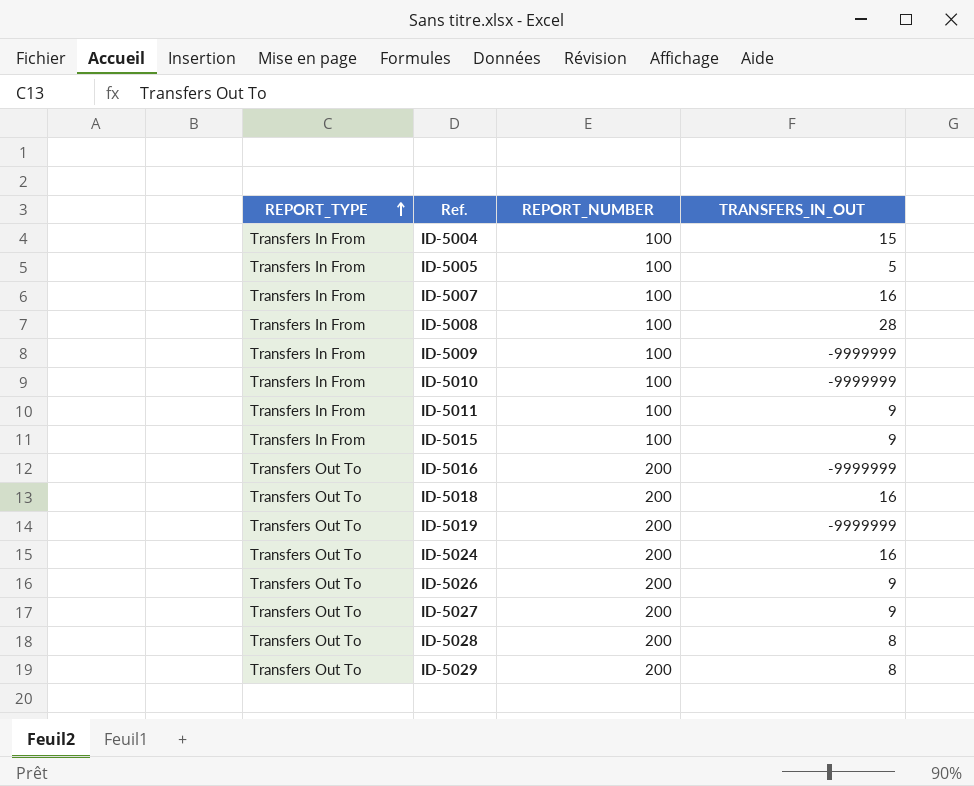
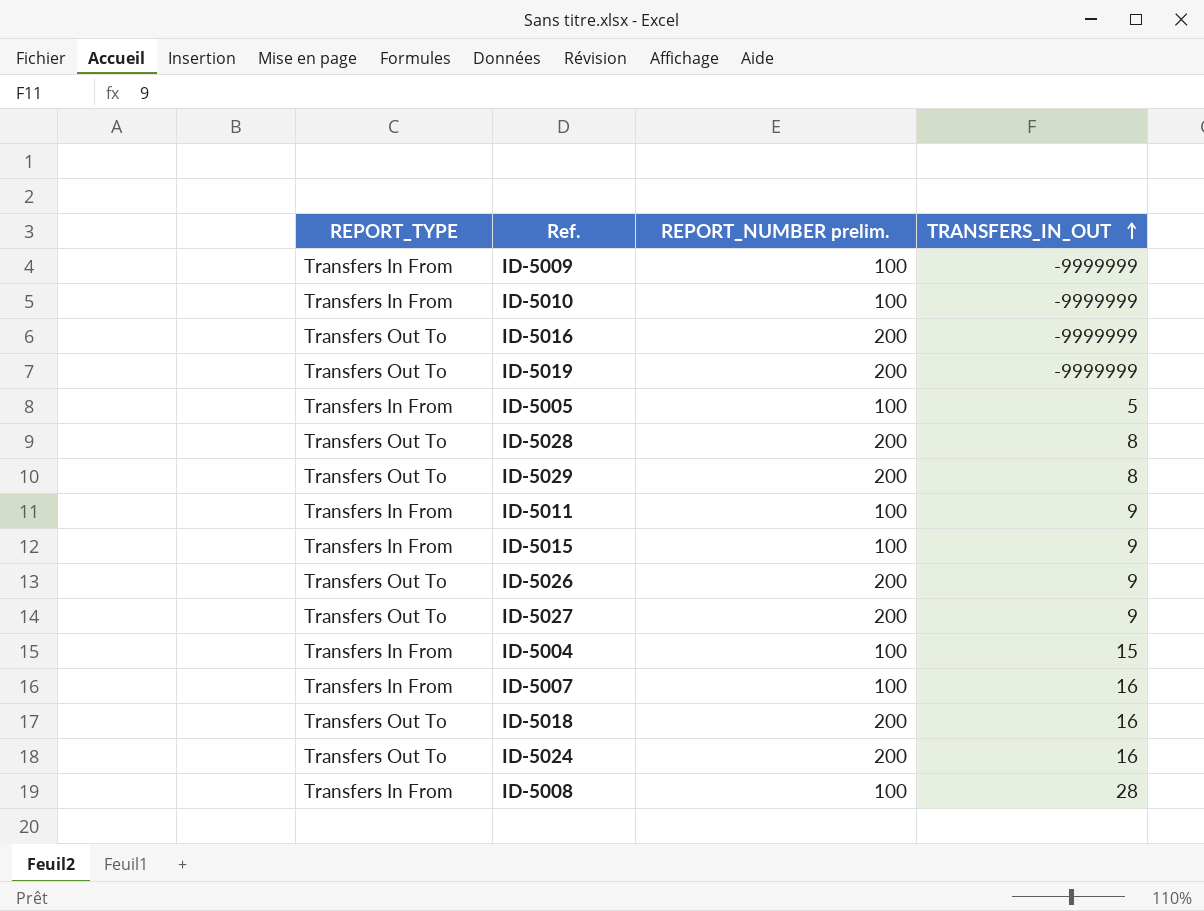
row order: REPORT_TYPE ascending -> TRANSFERS_IN_OUT ascending
column name: REPORT_NUMBER -> REPORT_NUMBER prelim.

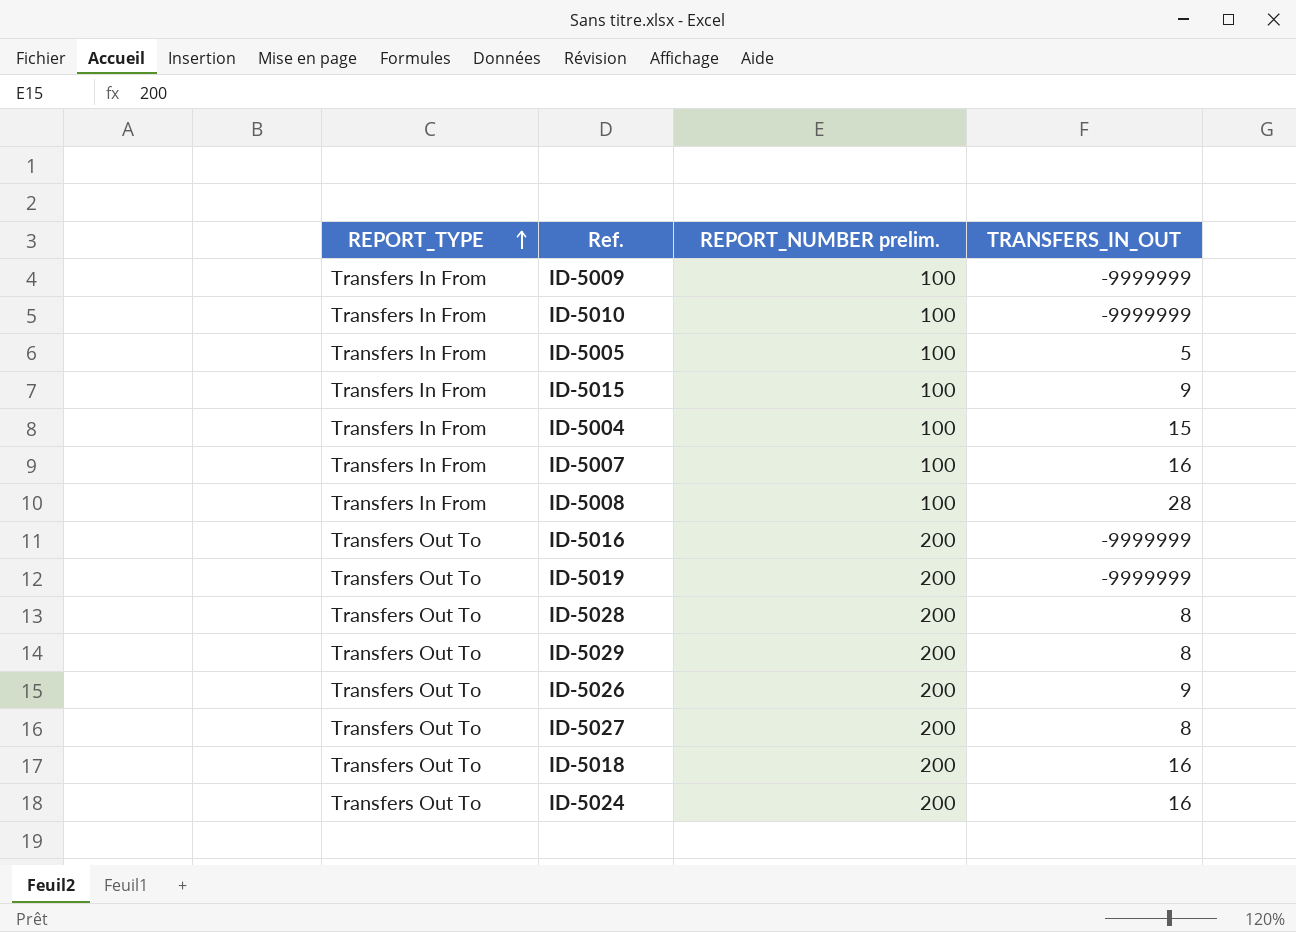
row order: TRANSFERS_IN_OUT ascending -> REPORT_TYPE ascending
row ID-5011: Transfers In From | 100 | 9 -> none
ID-5027 | TRANSFERS_IN_OUT: 9 -> 8

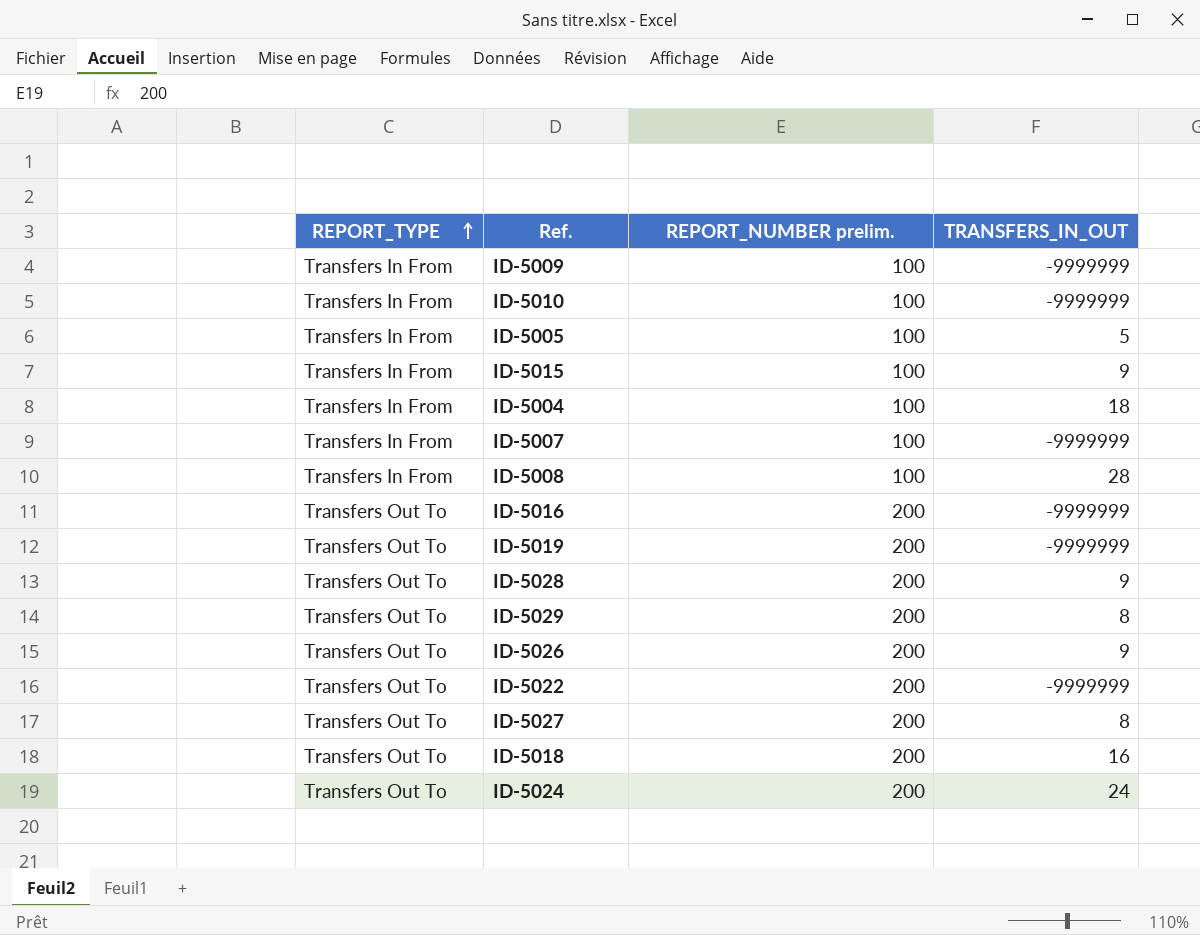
ID-5004 | TRANSFERS_IN_OUT: 15 -> 18
ID-5007 | TRANSFERS_IN_OUT: 16 -> -9999999
ID-5028 | TRANSFERS_IN_OUT: 8 -> 9
row ID-5022: none -> Transfers Out To | 200 | -9999999
ID-5024 | TRANSFERS_IN_OUT: 16 -> 24

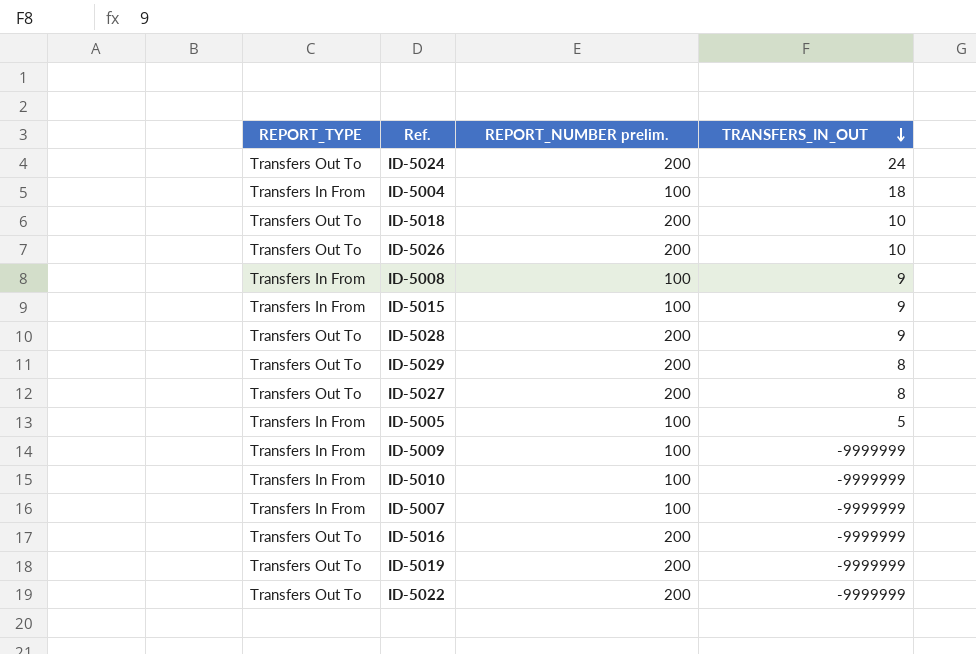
row order: REPORT_TYPE ascending -> TRANSFERS_IN_OUT descending
ID-5018 | TRANSFERS_IN_OUT: 16 -> 10
ID-5026 | TRANSFERS_IN_OUT: 9 -> 10
ID-5008 | TRANSFERS_IN_OUT: 28 -> 9

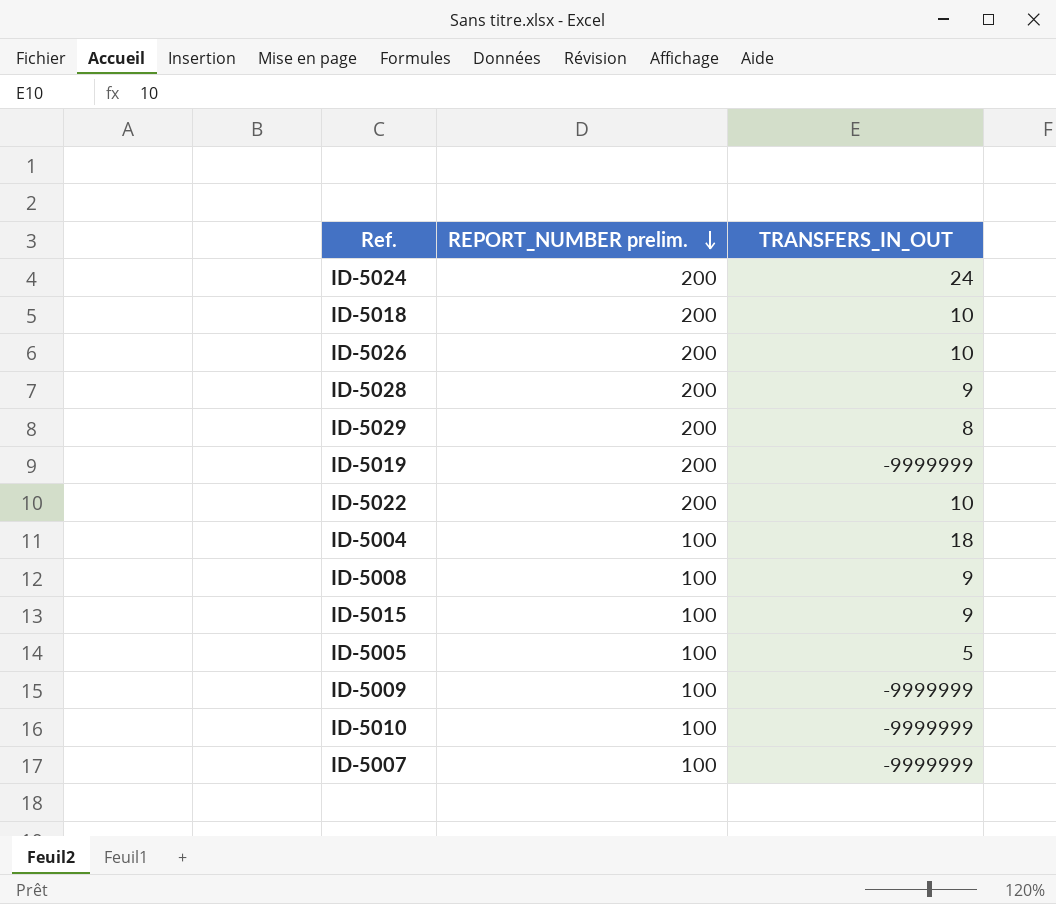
row order: TRANSFERS_IN_OUT descending -> REPORT_NUMBER prelim. descending
column REPORT_TYPE | position: 1 -> none
row ID-5027: Transfers Out To | 200 | 8 -> none
row ID-5016: Transfers Out To | 200 | -9999999 -> none
ID-5022 | TRANSFERS_IN_OUT: -9999999 -> 10

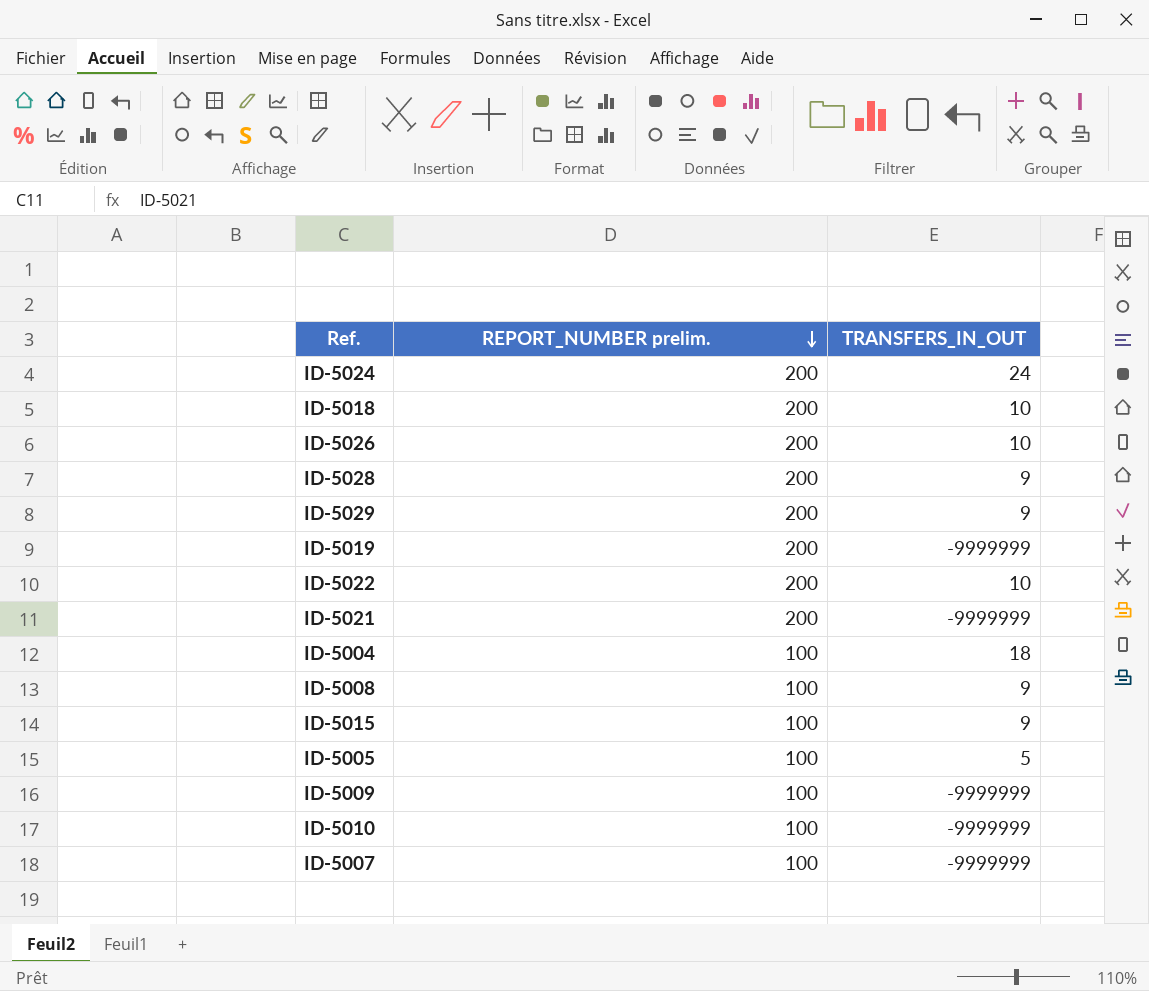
ID-5029 | TRANSFERS_IN_OUT: 8 -> 9
row ID-5021: none -> 200 | -9999999

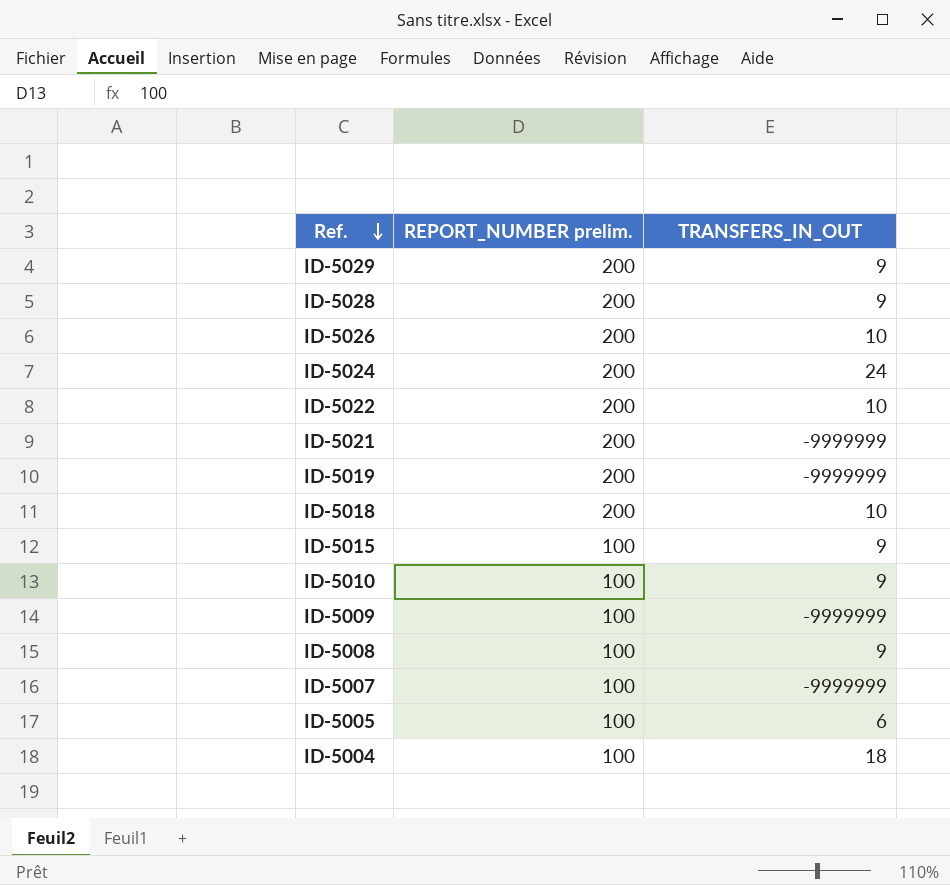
row order: REPORT_NUMBER prelim. descending -> Ref. descending
ID-5010 | TRANSFERS_IN_OUT: -9999999 -> 9
ID-5005 | TRANSFERS_IN_OUT: 5 -> 6

